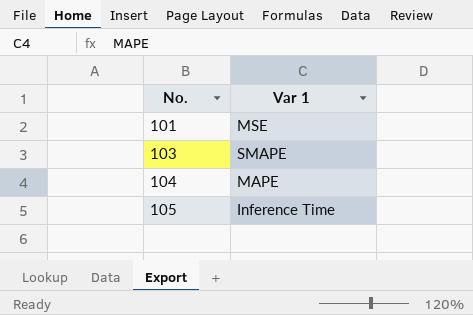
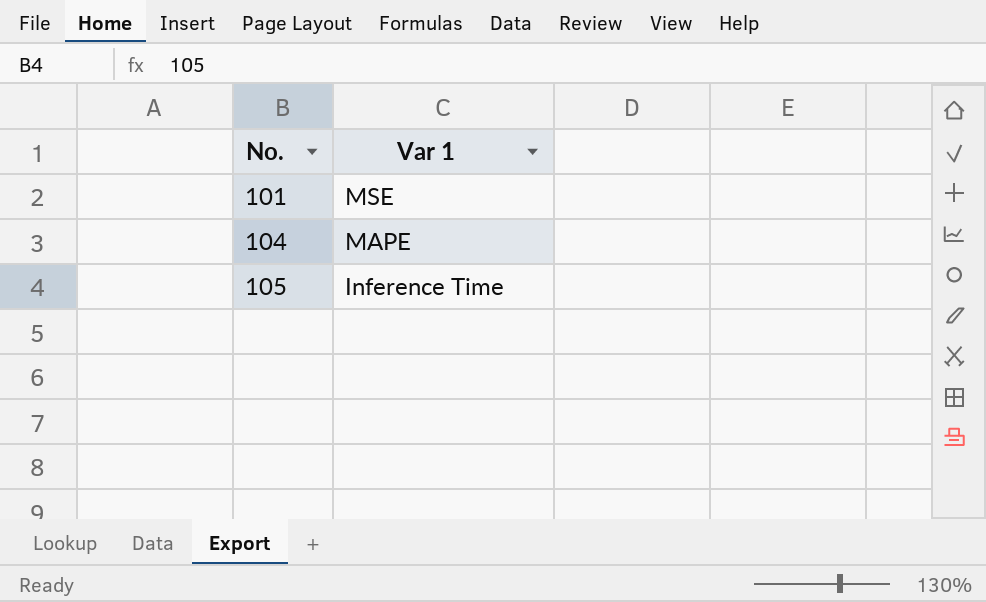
row 103: SMAPE -> none

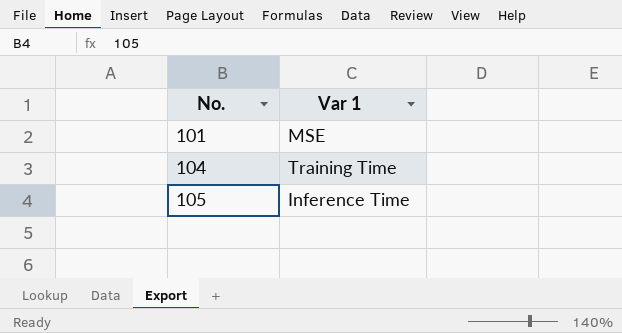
104 | Var 1: MAPE -> Training Time

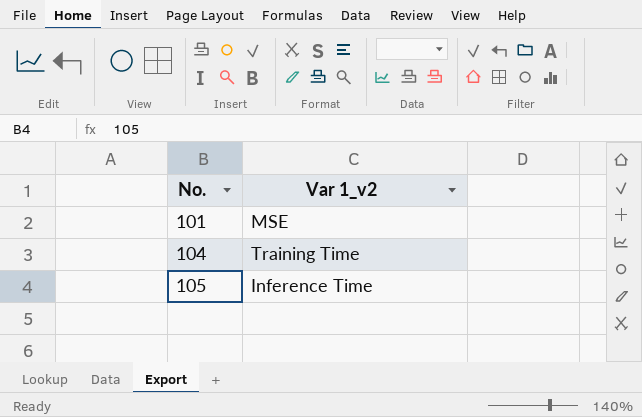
column name: Var 1 -> Var 1_v2

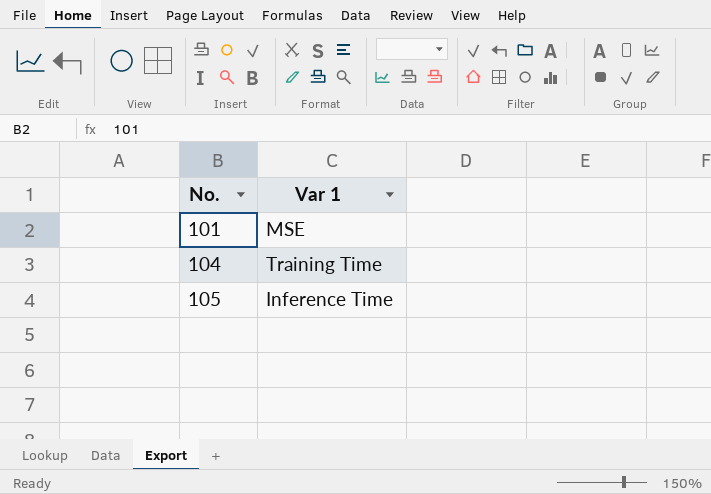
column name: Var 1_v2 -> Var 1

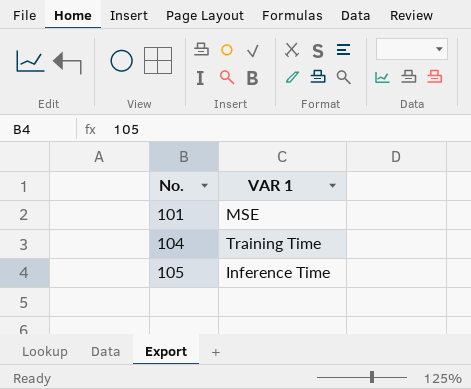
column name: Var 1 -> VAR 1

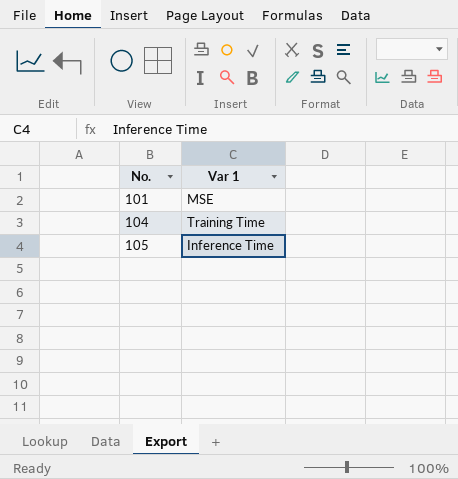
column name: VAR 1 -> Var 1

